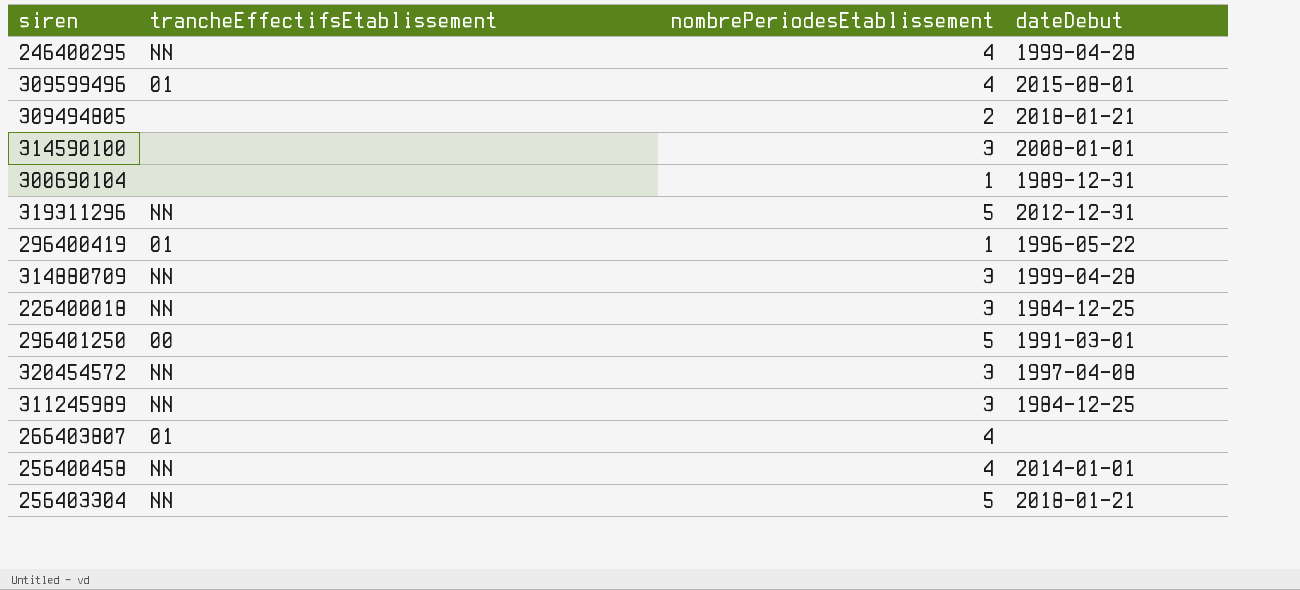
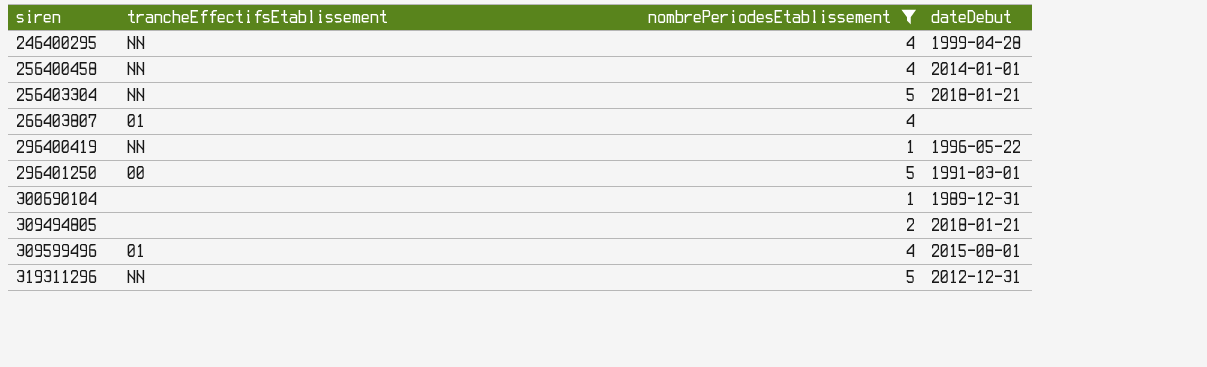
filter: none -> nombrePeriodesEtablissement != 3
row order: none -> siren ascending
296400419 | trancheEffectifsEtablissement: 01 -> NN

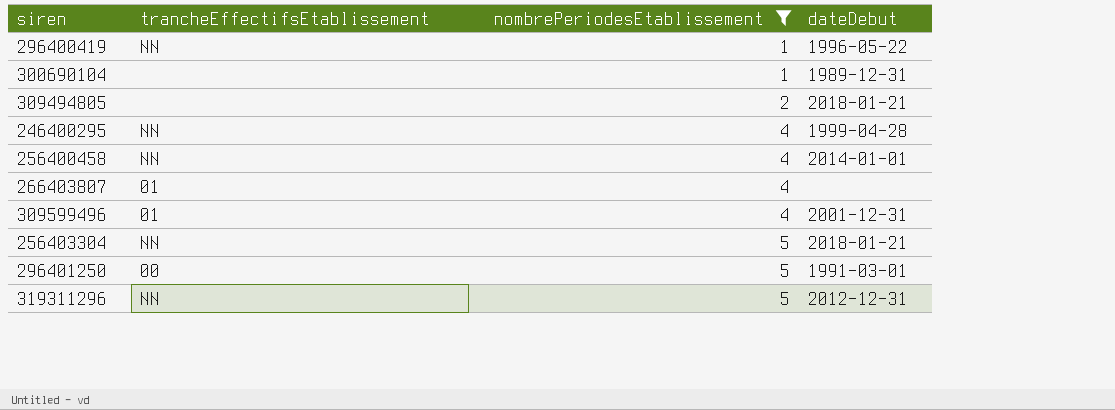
row order: siren ascending -> nombrePeriodesEtablissement ascending
309599496 | dateDebut: 2015-08-01 -> 2001-12-31

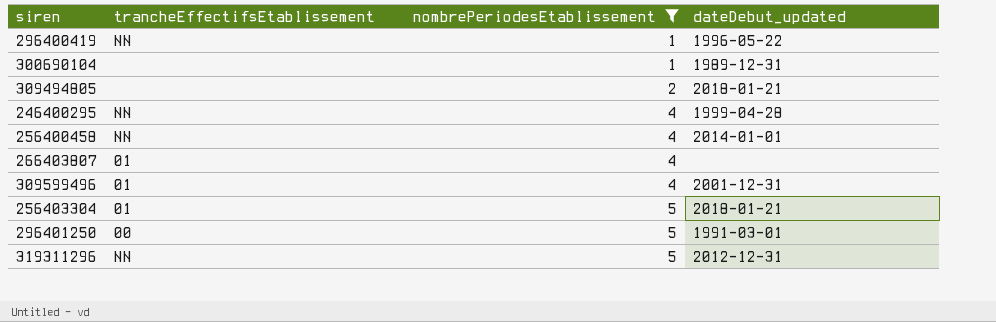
column name: dateDebut -> dateDebut_updated
256403304 | trancheEffectifsEtablissement: NN -> 01

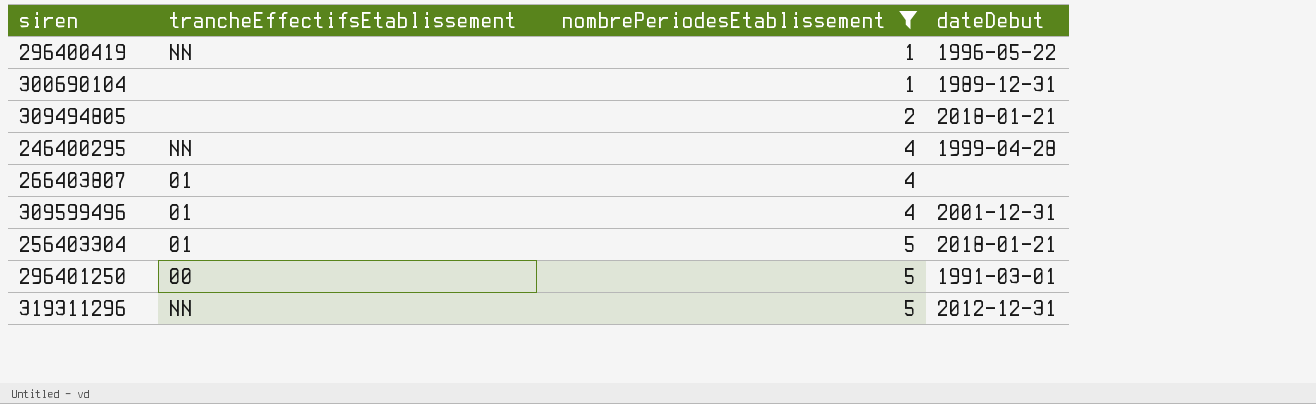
column name: dateDebut_updated -> dateDebut
row 256400458: NN | 4 | 2014-01-01 -> none

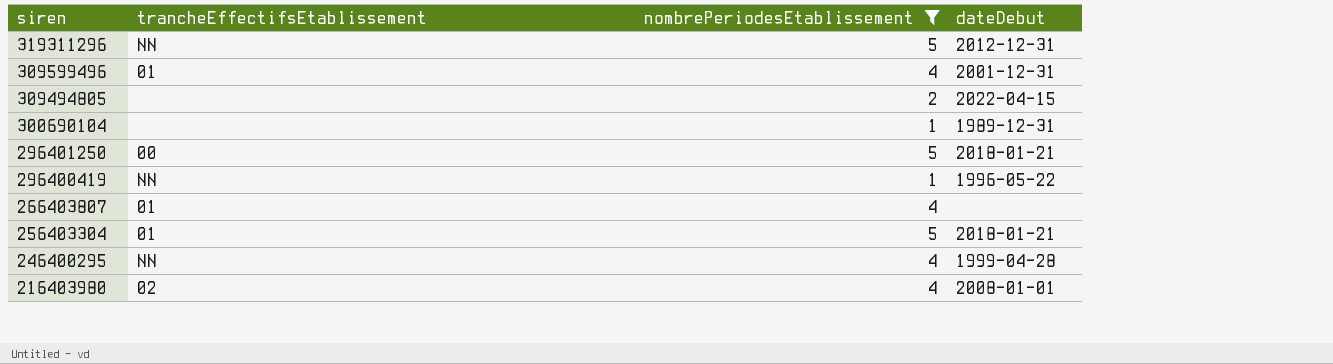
row order: nombrePeriodesEtablissement ascending -> siren descending
309494805 | dateDebut: 2018-01-21 -> 2022-04-15
296401250 | dateDebut: 1991-03-01 -> 2018-01-21
row 216403980: none -> 02 | 4 | 2008-01-01

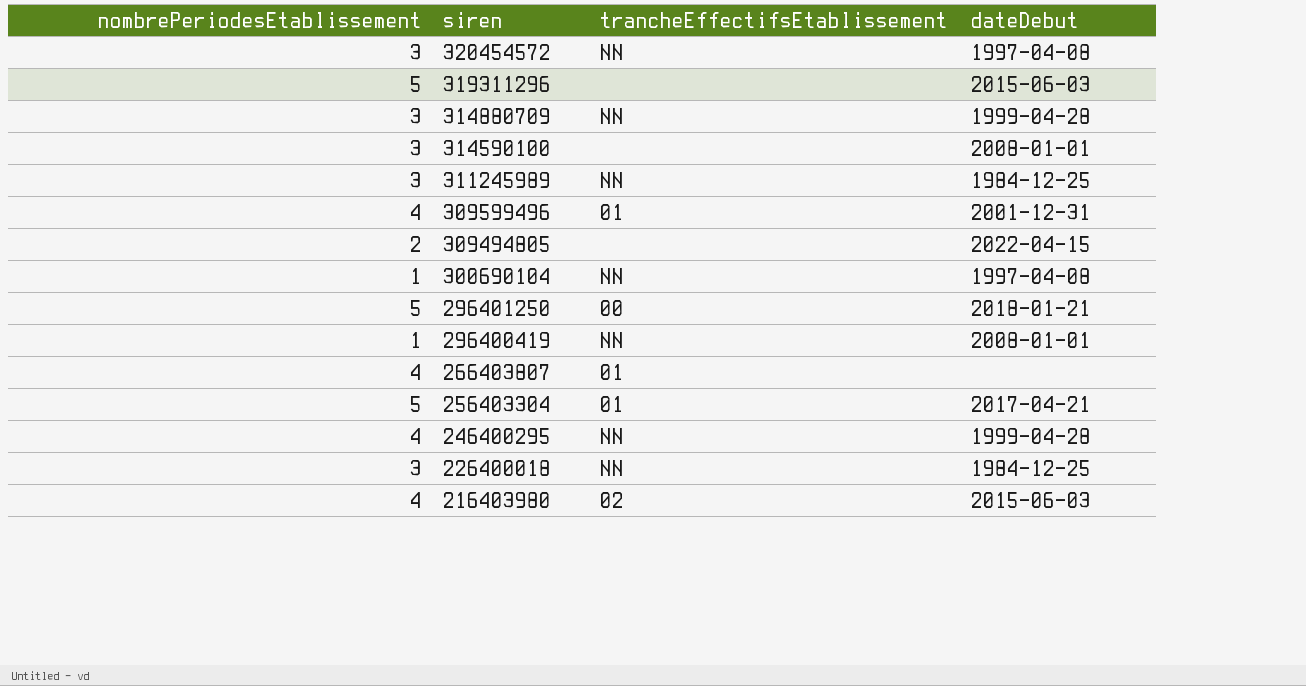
filter: nombrePeriodesEtablissement != 3 -> none
column nombrePeriodesEtablissement | position: 3 -> 1
319311296 | trancheEffectifsEtablissement: NN -> none
319311296 | dateDebut: 2012-12-31 -> 2015-06-03
300690104 | trancheEffectifsEtablissement: none -> NN
300690104 | dateDebut: 1989-12-31 -> 1997-04-08
296400419 | dateDebut: 1996-05-22 -> 2008-01-01
256403304 | dateDebut: 2018-01-21 -> 2017-04-21
216403980 | dateDebut: 2008-01-01 -> 2015-06-03

